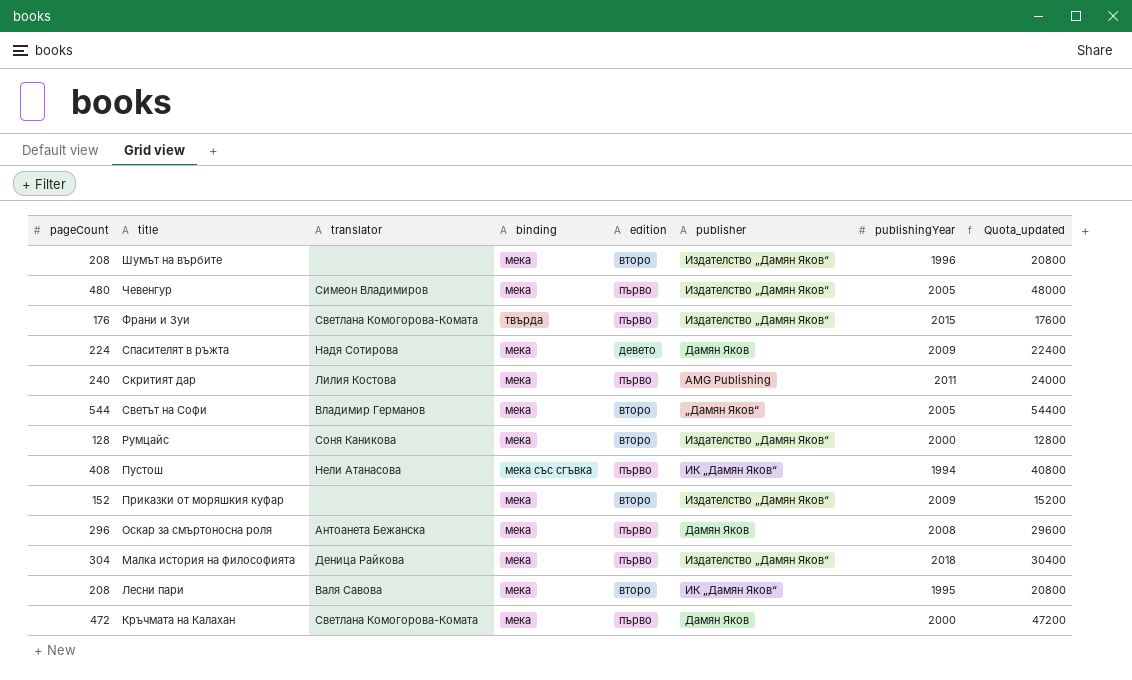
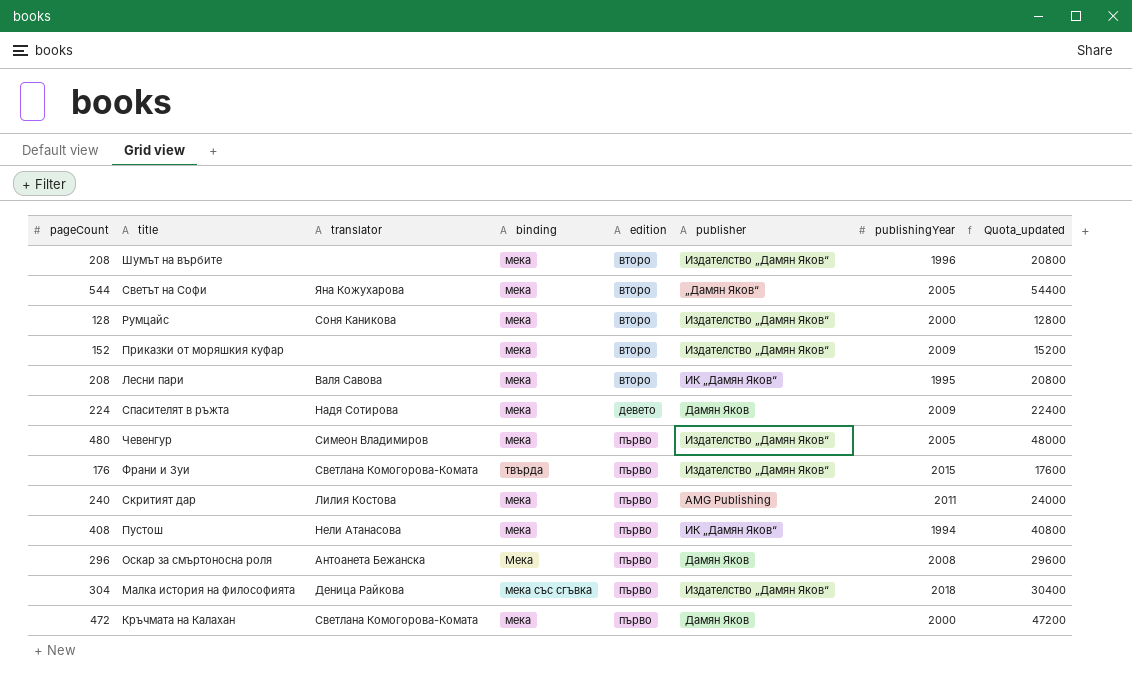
row order: title descending -> edition ascending
Светът на Софи | translator: Владимир Германов -> Яна Кожухарова
Пустош | binding: мека със сгъвка -> мека
Оскар за смъртоносна роля | binding: мека -> Мека
Малка история на философията | binding: мека -> мека със сгъвка

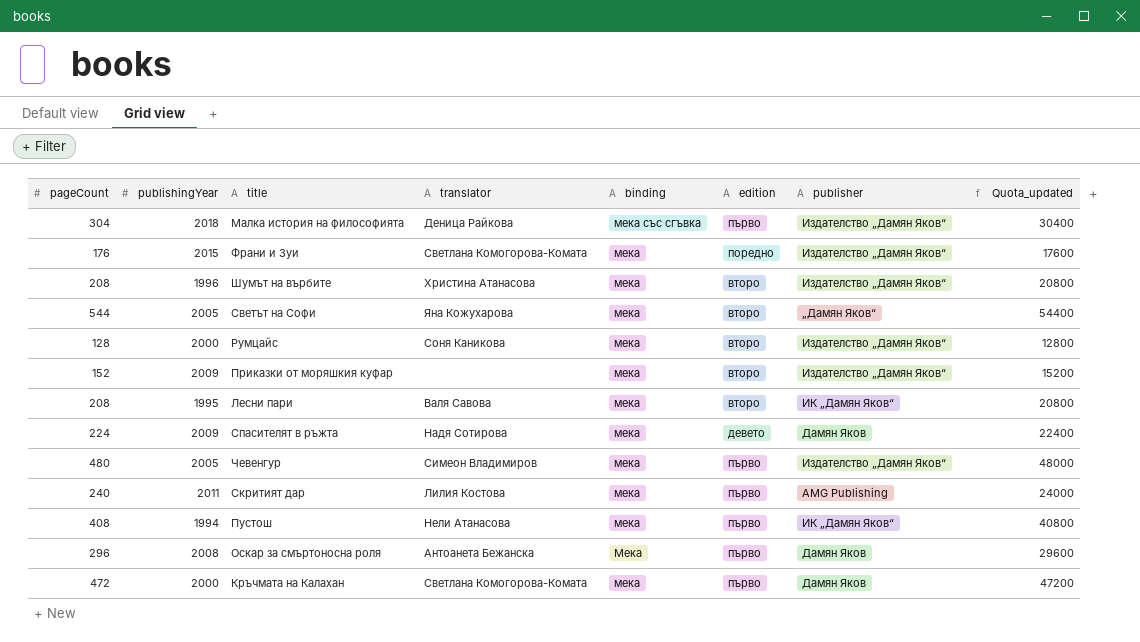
row order: edition ascending -> binding descending
column publishingYear | position: 7 -> 2
Франи и Зуи | binding: твърда -> мека
Франи и Зуи | edition: първо -> поредно
Шумът на върбите | translator: none -> Христина Атанасова

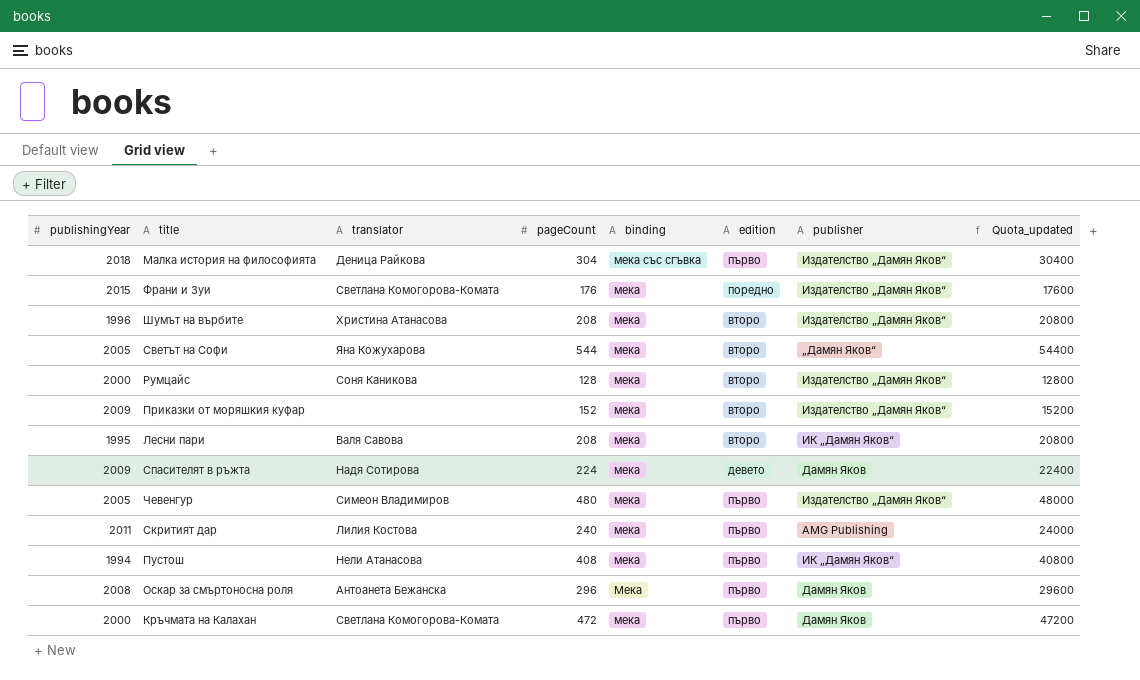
column pageCount | position: 1 -> 4

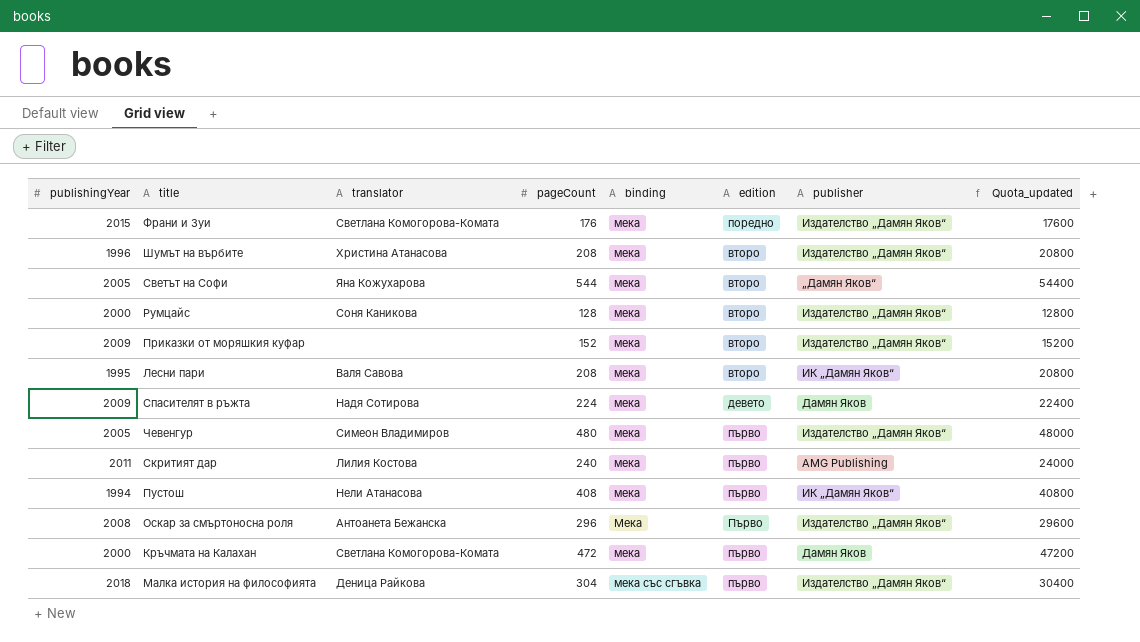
row order: binding descending -> binding ascending
Оскар за смъртоносна роля | edition: първо -> Първо
Оскар за смъртоносна роля | publisher: Дамян Яков -> Издателство „Дамян Яков“

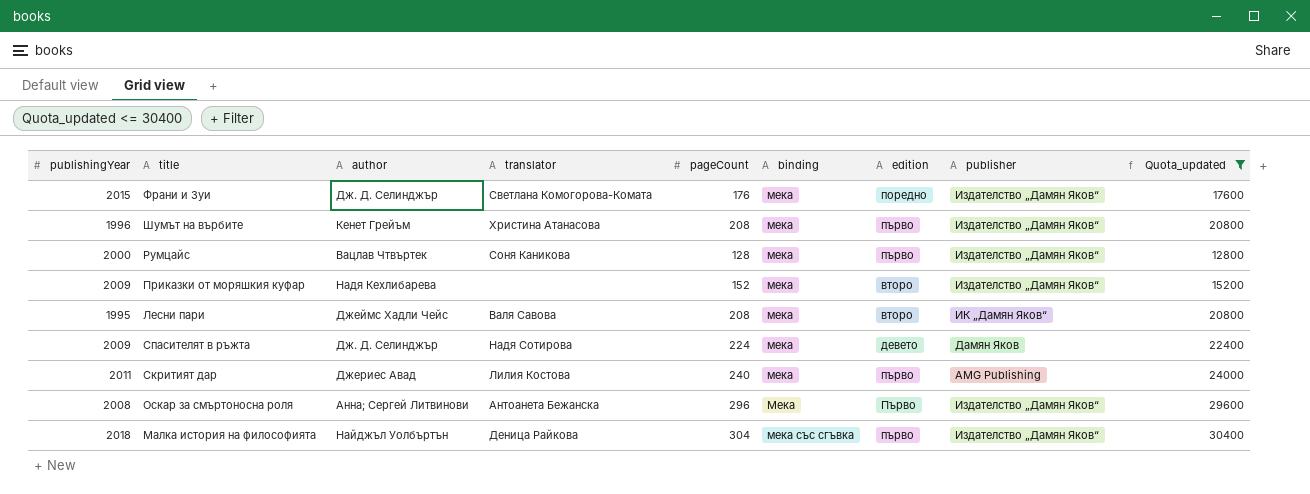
filter: none -> Quota_updated <= 30400
column author | position: none -> 3
Шумът на върбите | edition: второ -> първо
Румцайс | edition: второ -> първо

